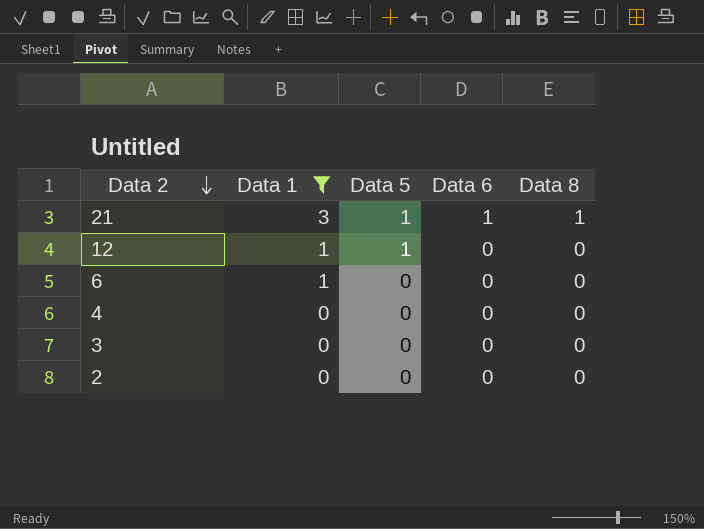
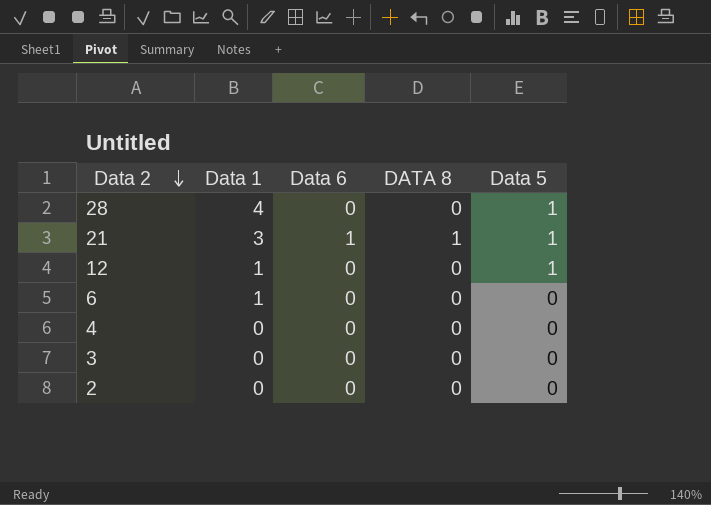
filter: Data 1 != 4 -> none
column name: Data 8 -> DATA 8
column Data 5 | position: 3 -> 5

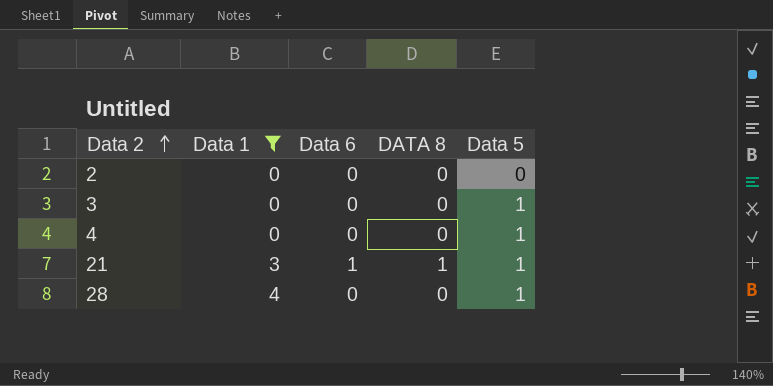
filter: none -> Data 1 != 1
row order: Data 2 descending -> Data 2 ascending
3 | Data 5: 0 -> 1
4 | Data 5: 0 -> 1

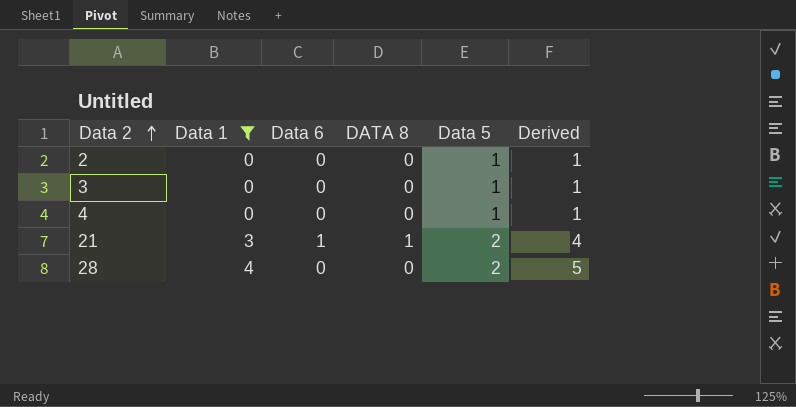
column Derived | formula: none -> [Data 1] + 1
2 | Data 5: 0 -> 1
21 | Data 5: 1 -> 2
28 | Data 5: 1 -> 2

